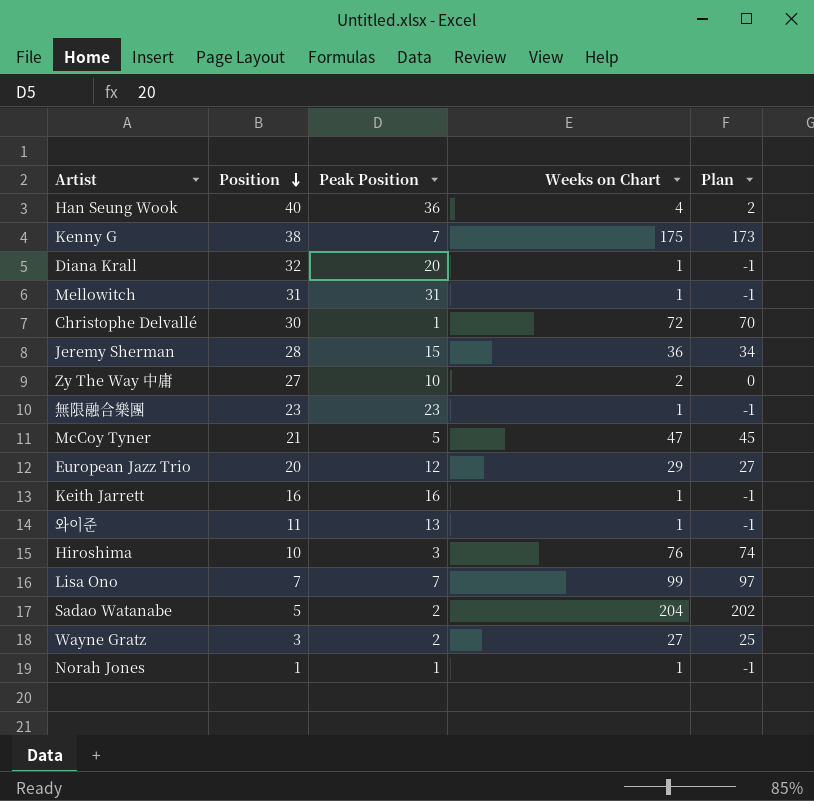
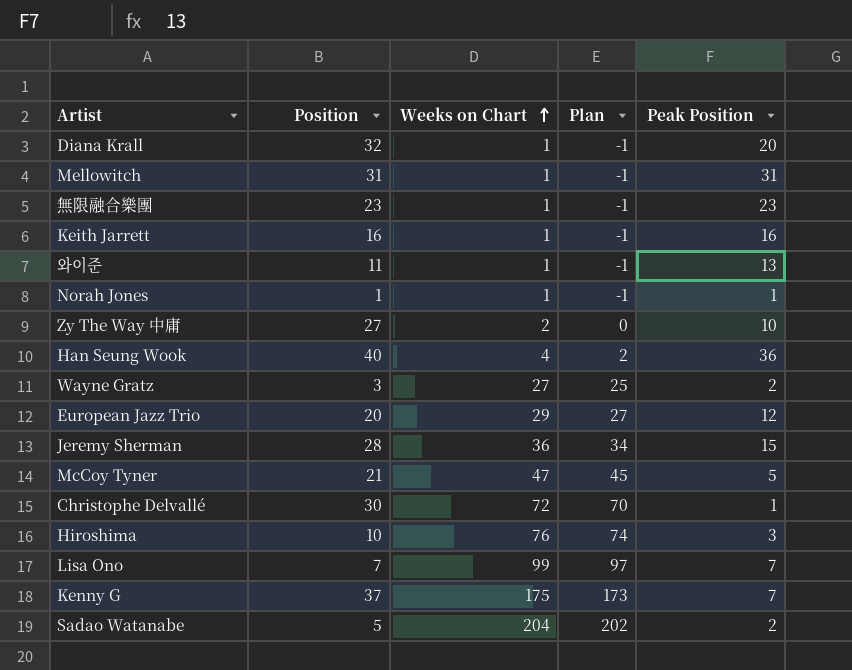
row order: Position descending -> Weeks on Chart ascending
column Peak Position | position: 3 -> 5
Kenny G | Position: 38 -> 37

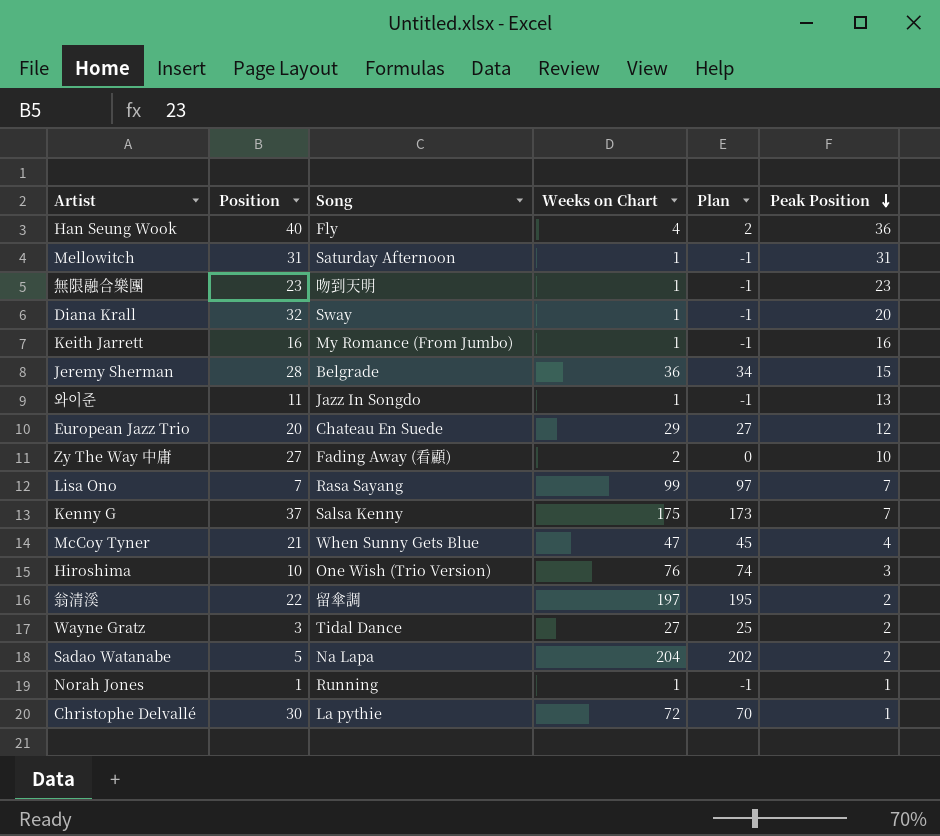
row order: Weeks on Chart ascending -> Peak Position descending
column Song | position: none -> 3
McCoy Tyner | Peak Position: 5 -> 4
row 翁清溪: none -> 22 | 留傘調 | 197 | 195 | 2

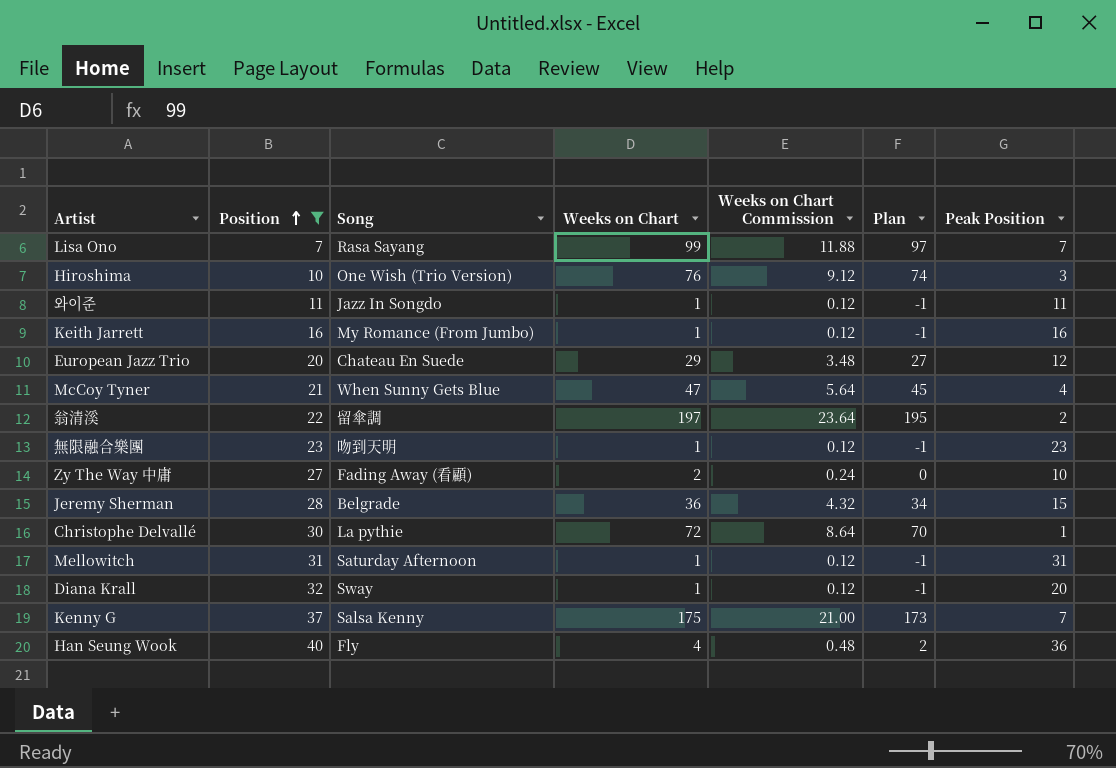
filter: none -> Position >= 7
row order: Peak Position descending -> Position ascending
column Weeks on Chart Commission | formula: none -> [Weeks on Chart] * 0.12
와이준 | Peak Position: 13 -> 11

